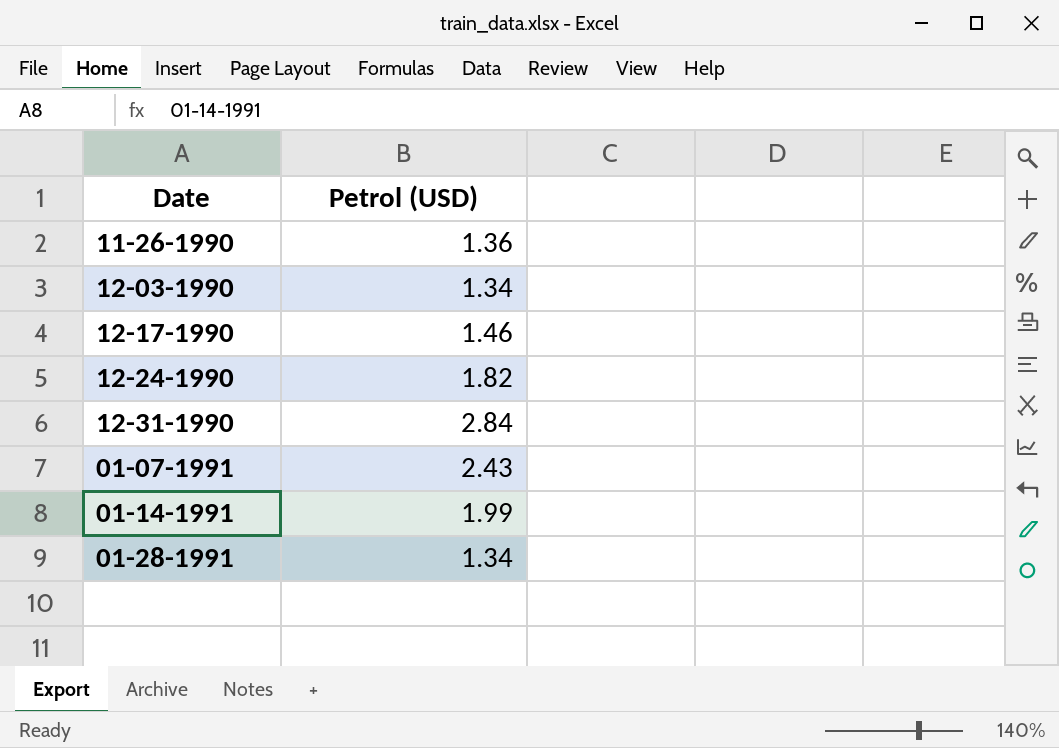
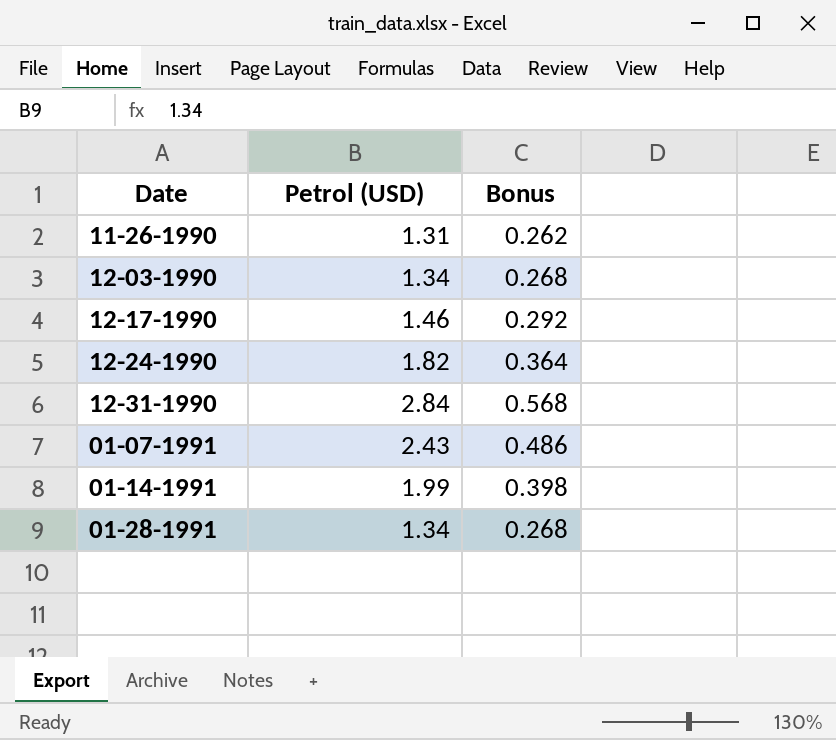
column Bonus | formula: none -> [Petrol (USD)] * 0.2
11-26-1990 | Petrol (USD): 1.36 -> 1.31

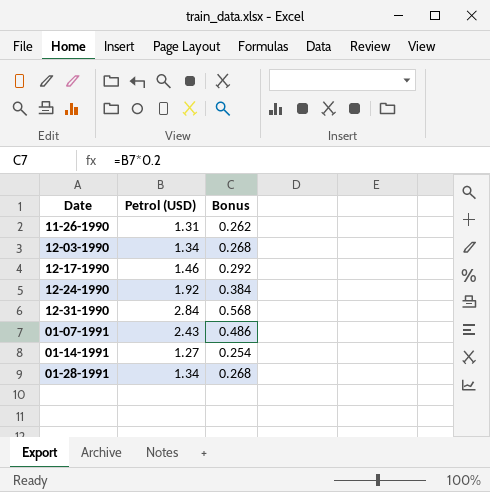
12-24-1990 | Petrol (USD): 1.82 -> 1.92
12-24-1990 | Bonus: 0.364 -> 0.384
01-14-1991 | Petrol (USD): 1.99 -> 1.27
01-14-1991 | Bonus: 0.398 -> 0.254

